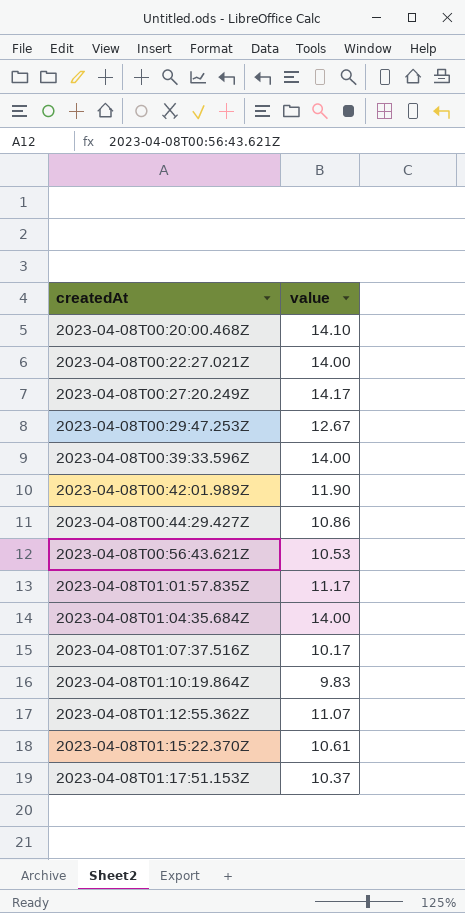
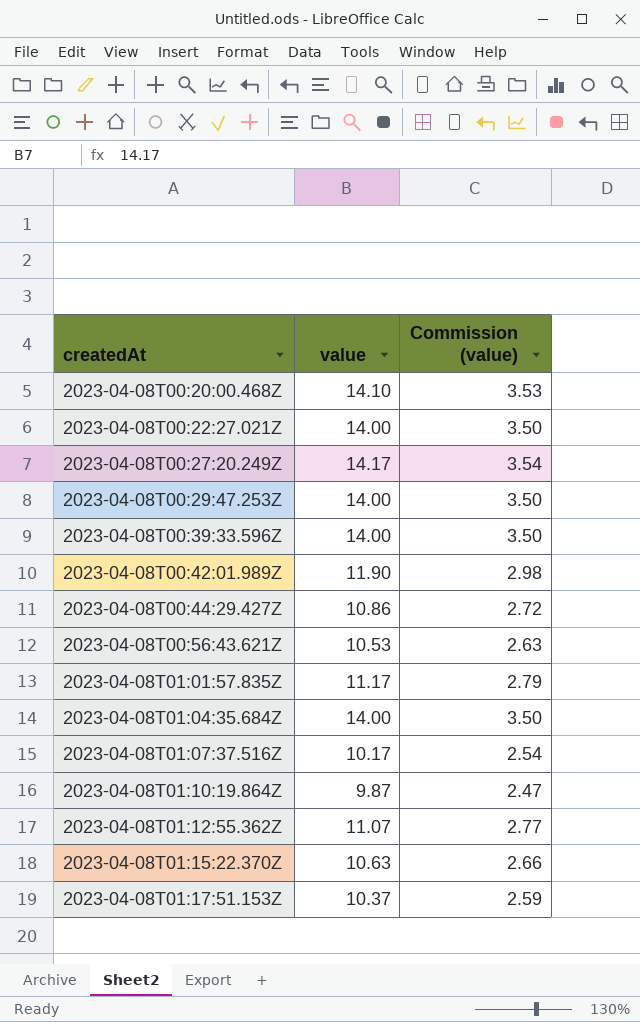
column Commission (value) | formula: none -> [value] * 0.25
2023-04-08T00:29:47.253Z | value: 12.67 -> 14.00
2023-04-08T01:10:19.864Z | value: 9.83 -> 9.87
2023-04-08T01:15:22.370Z | value: 10.61 -> 10.63

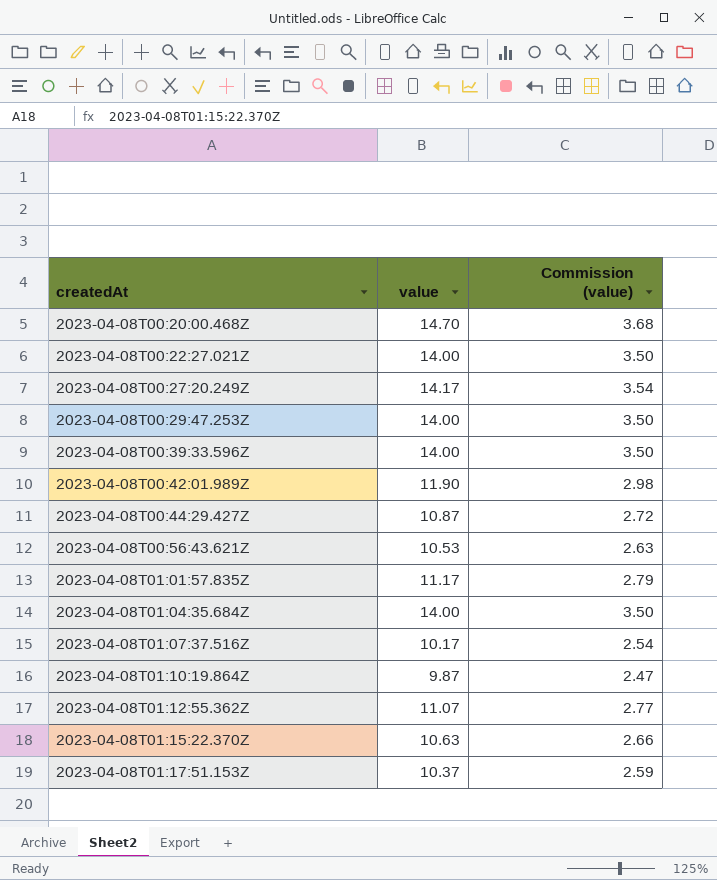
2023-04-08T00:20:00.468Z | value: 14.10 -> 14.70
2023-04-08T00:20:00.468Z | Commission (value): 3.53 -> 3.68
2023-04-08T00:44:29.427Z | value: 10.86 -> 10.87

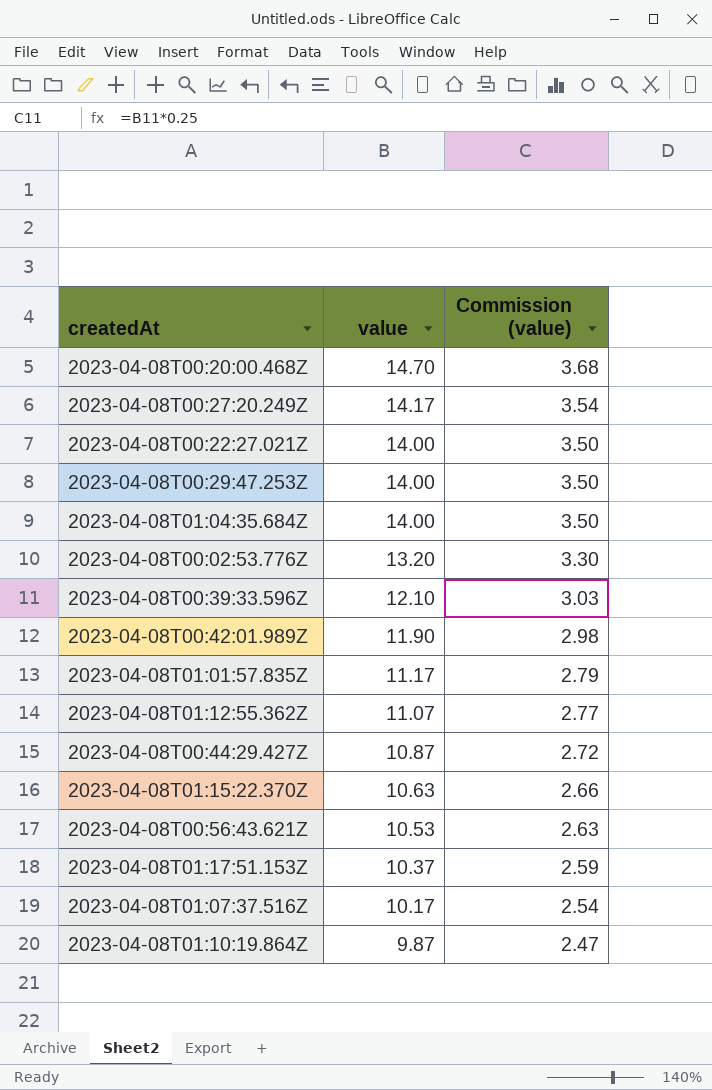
row order: createdAt ascending -> value descending
row 2023-04-08T00:02:53.776Z: none -> 13.20 | 3.30
2023-04-08T00:39:33.596Z | value: 14.00 -> 12.10
2023-04-08T00:39:33.596Z | Commission (value): 3.50 -> 3.03

